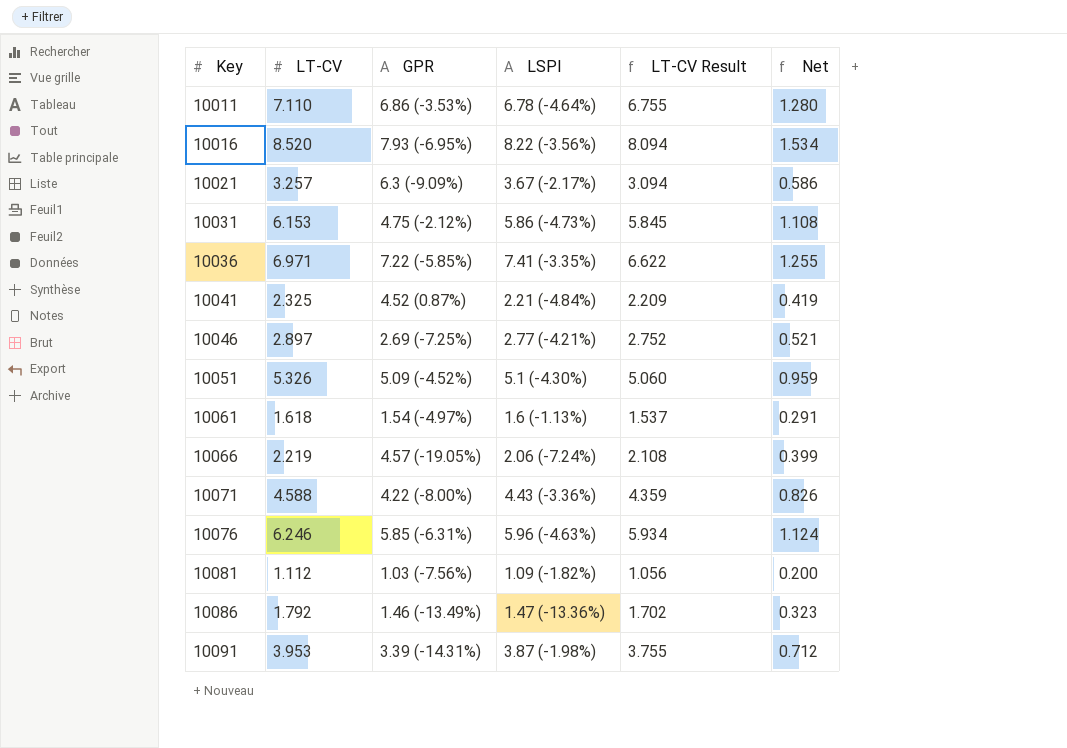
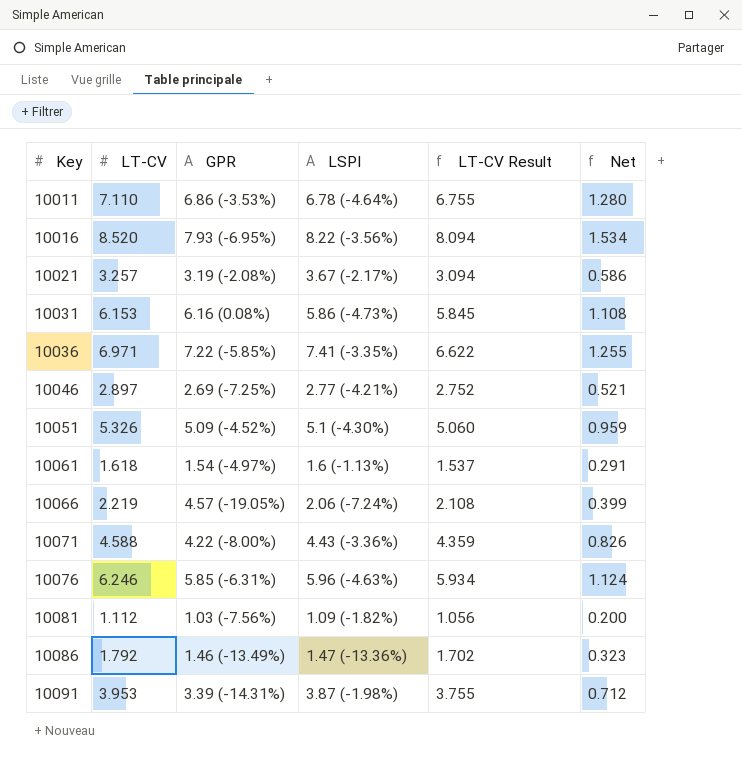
row 10041: 2.325 | 4.52 (0.87%) | 2.21 (-4.84%) | 2.209 | 0.419 -> none
10021 | GPR: 6.3 (-9.09%) -> 3.19 (-2.08%)
10031 | GPR: 4.75 (-2.12%) -> 6.16 (0.08%)

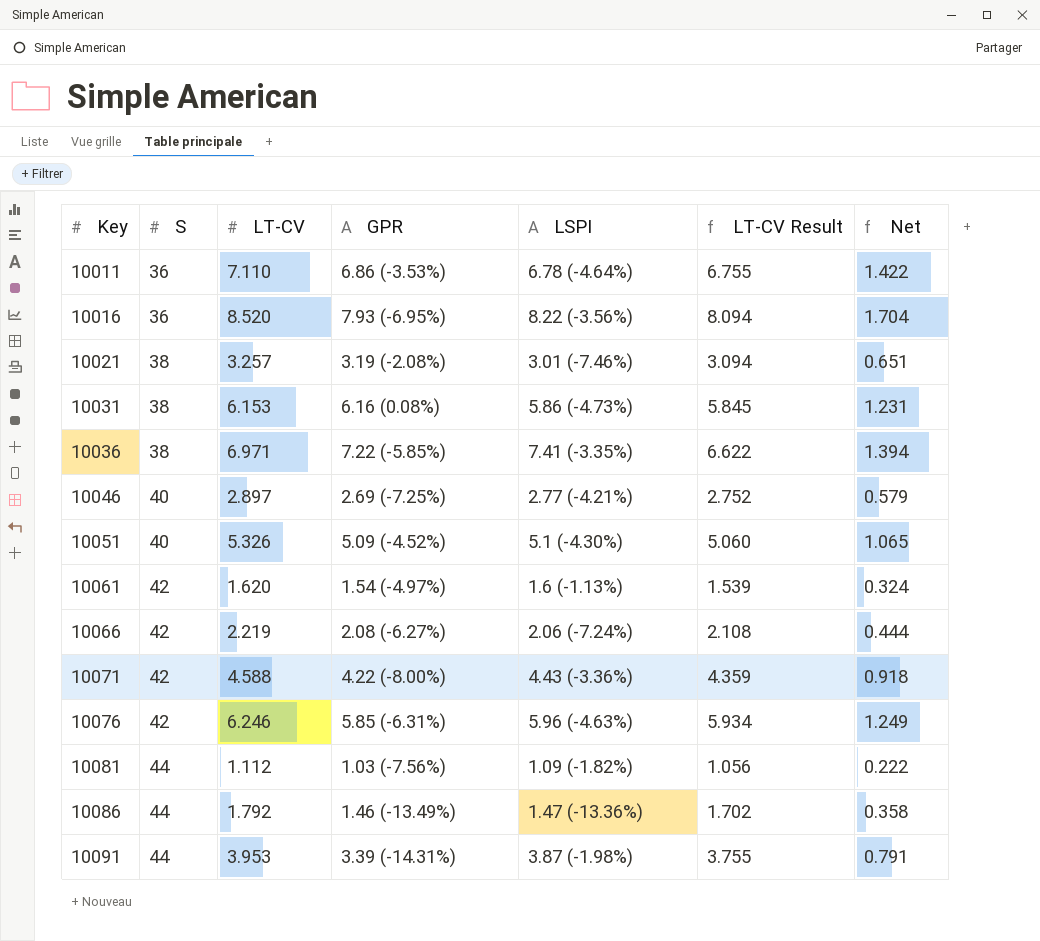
column S | position: none -> 2
column Net | formula: [LT-CV] * 0.18 -> [LT-CV] * 0.2
10021 | LSPI: 3.67 (-2.17%) -> 3.01 (-7.46%)
10061 | LT-CV: 1.618 -> 1.620
10061 | LT-CV Result: 1.537 -> 1.539
10066 | GPR: 4.57 (-19.05%) -> 2.08 (-6.27%)

